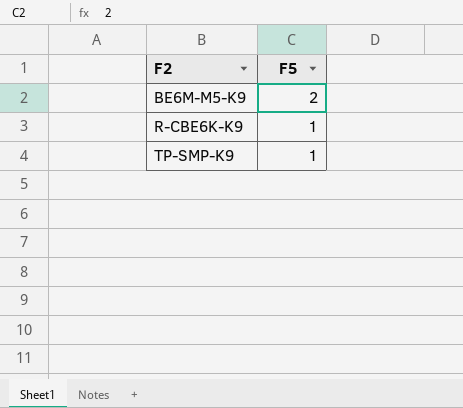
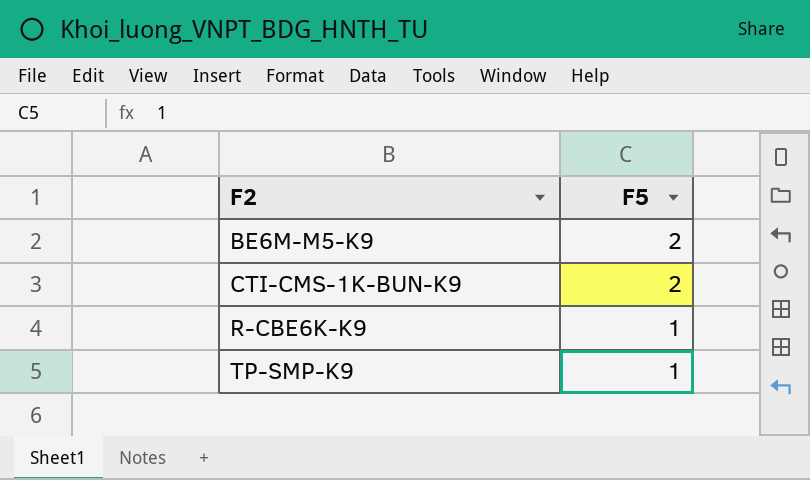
row CTI-CMS-1K-BUN-K9: none -> 2

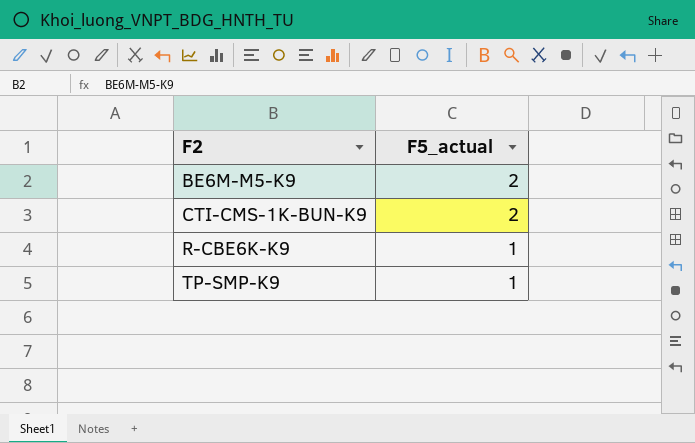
column name: F5 -> F5_actual

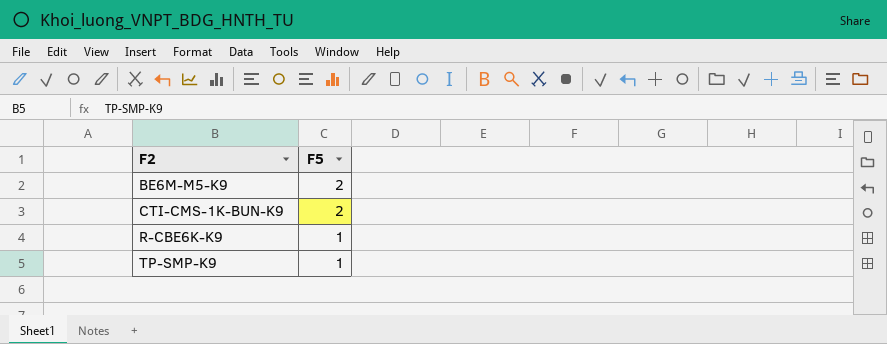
column name: F5_actual -> F5

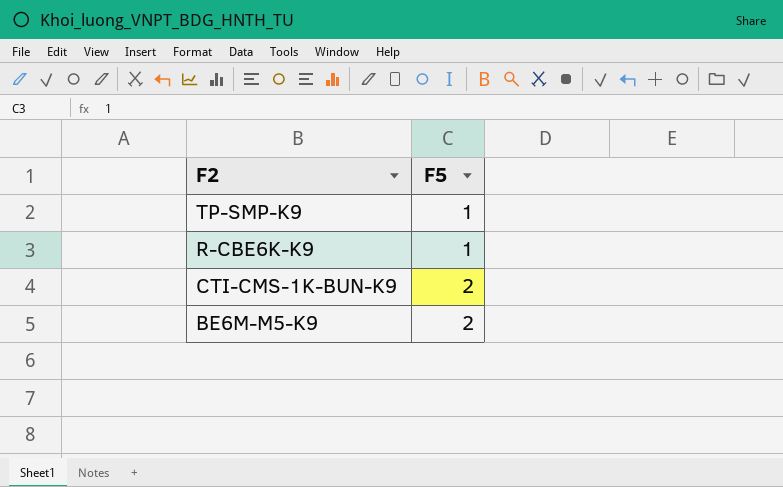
row order: F2 ascending -> F2 descending

